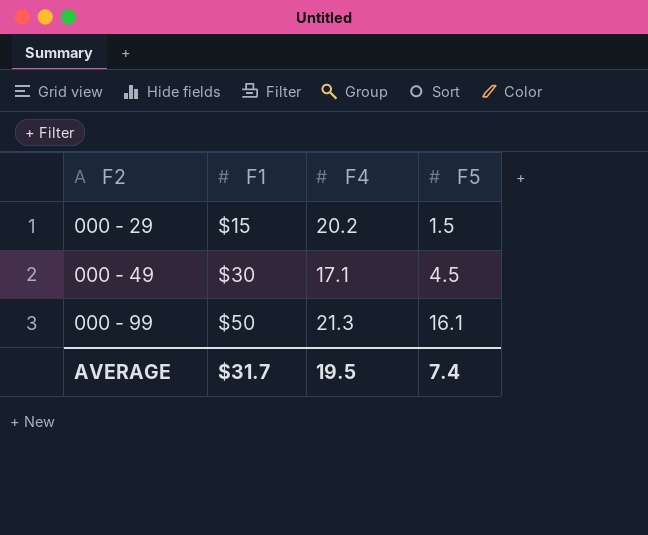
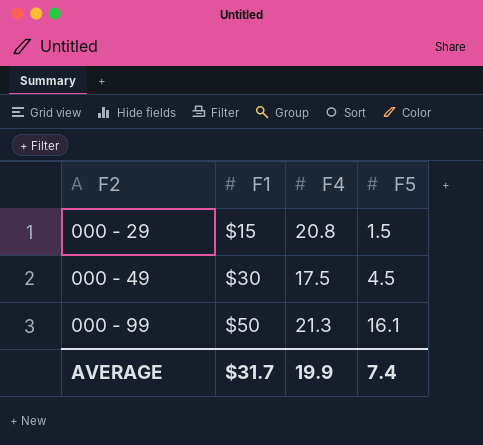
000 - 29 | F4: 20.2 -> 20.8
000 - 49 | F4: 17.1 -> 17.5
AVERAGE | F4: 19.5 -> 19.9

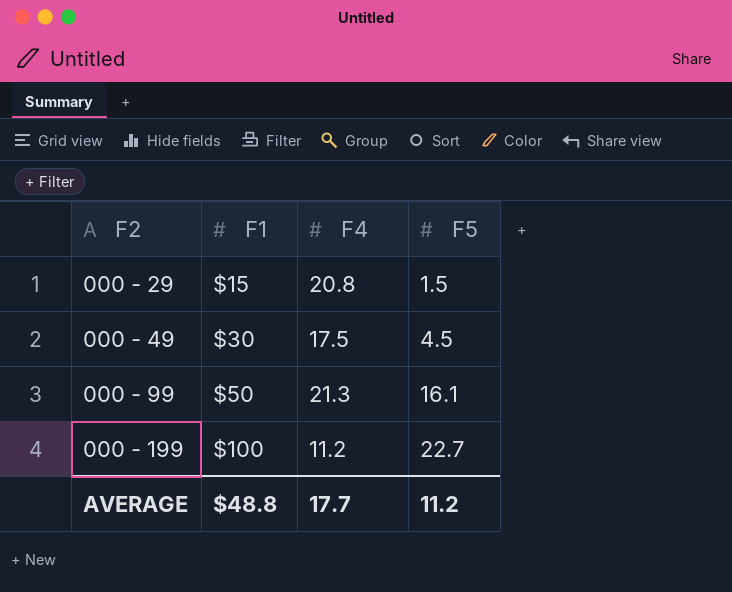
row 000 - 199: none -> $100 | 11.2 | 22.7
AVERAGE | F1: $31.7 -> $48.8
AVERAGE | F4: 19.9 -> 17.7
AVERAGE | F5: 7.4 -> 11.2

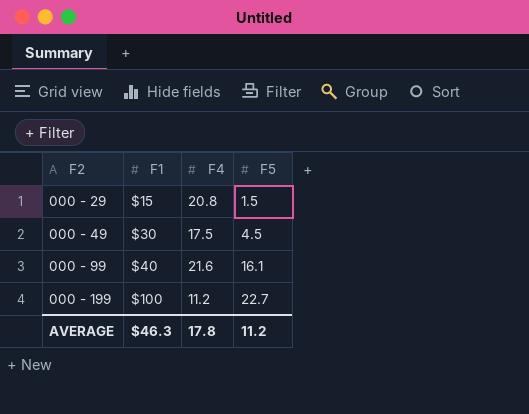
000 - 99 | F1: $50 -> $40
000 - 99 | F4: 21.3 -> 21.6
AVERAGE | F1: $48.8 -> $46.3
AVERAGE | F4: 17.7 -> 17.8

